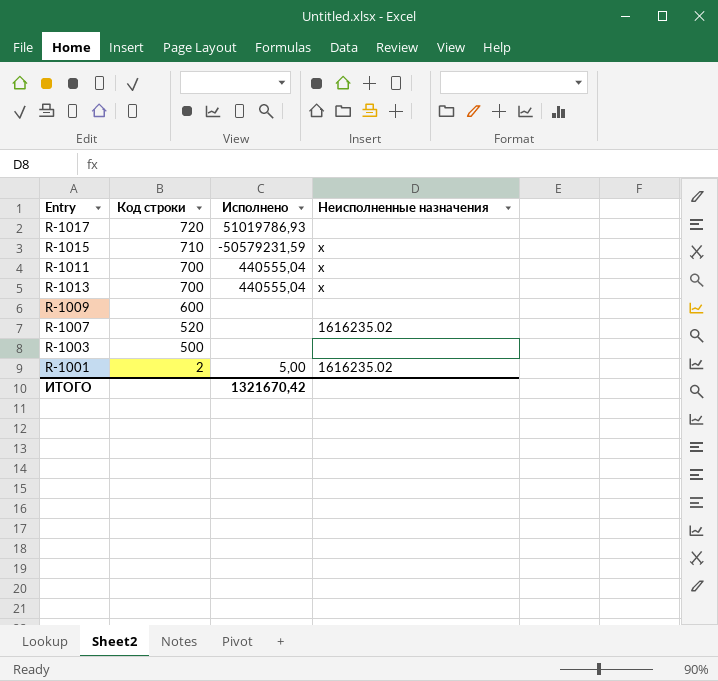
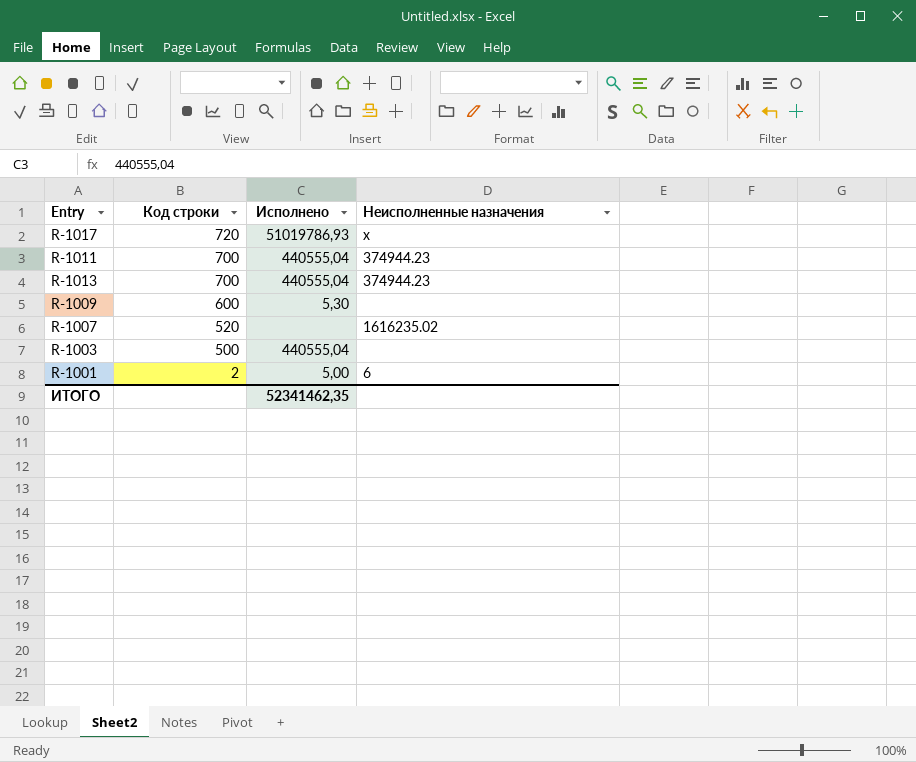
row R-1015: 710 | -50579231,59 | x -> none
R-1017 | Неисполненные назначения: none -> x
R-1011 | Неисполненные назначения: x -> 374944.23
R-1013 | Неисполненные назначения: x -> 374944.23
R-1009 | Исполнено: none -> 5,30
R-1003 | Исполнено: none -> 440555,04
R-1001 | Неисполненные назначения: 1616235.02 -> 6
ИТОГО | Исполнено: 1321670,42 -> 52341462,35

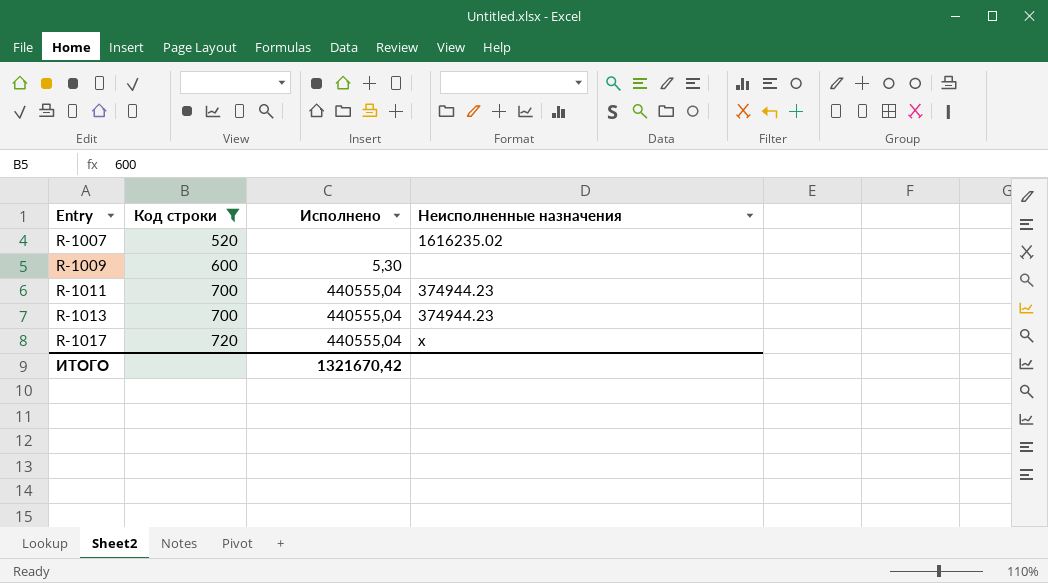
filter: none -> Код строки >= 520
row order: Код строки descending -> Entry ascending
R-1017 | Исполнено: 51019786,93 -> 440555,04
ИТОГО | Исполнено: 52341462,35 -> 1321670,42

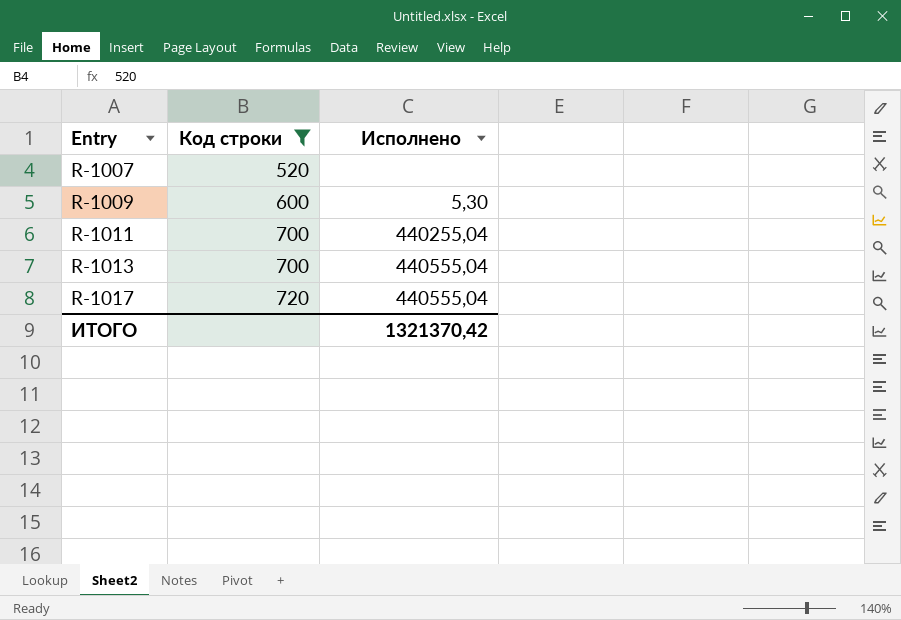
column Неисполненные назначения | position: 4 -> none
R-1011 | Исполнено: 440555,04 -> 440255,04
ИТОГО | Исполнено: 1321670,42 -> 1321370,42

